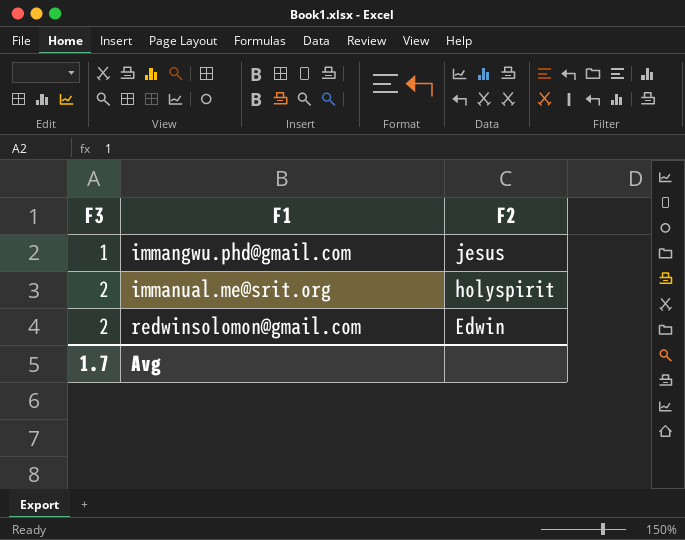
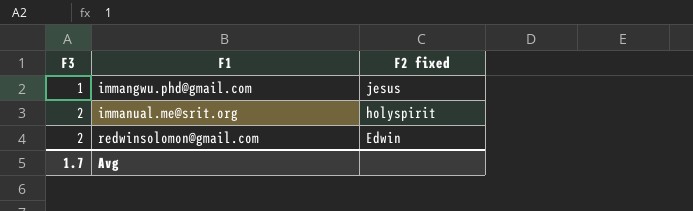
column name: F2 -> F2 fixed

